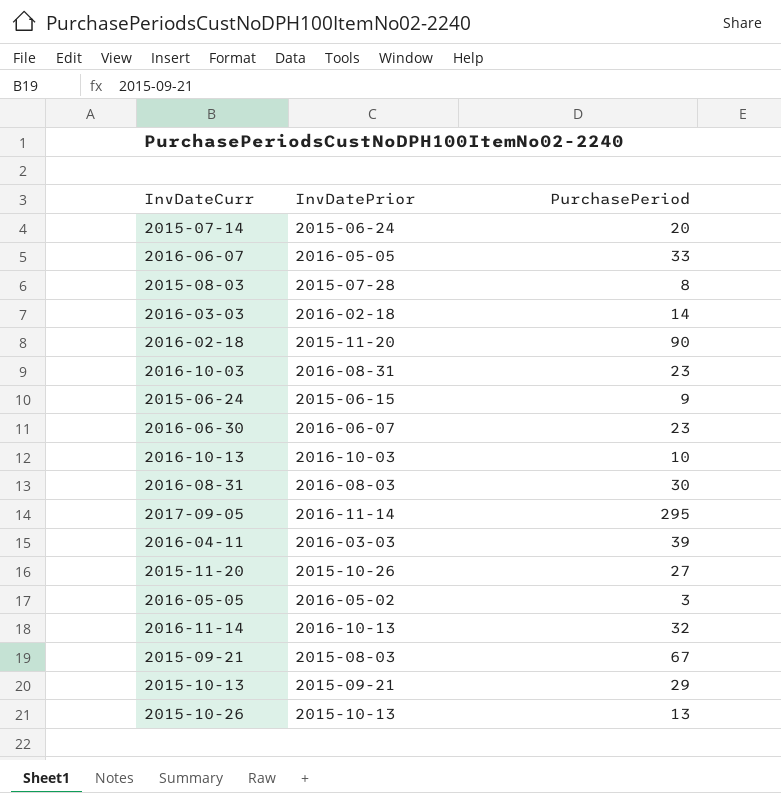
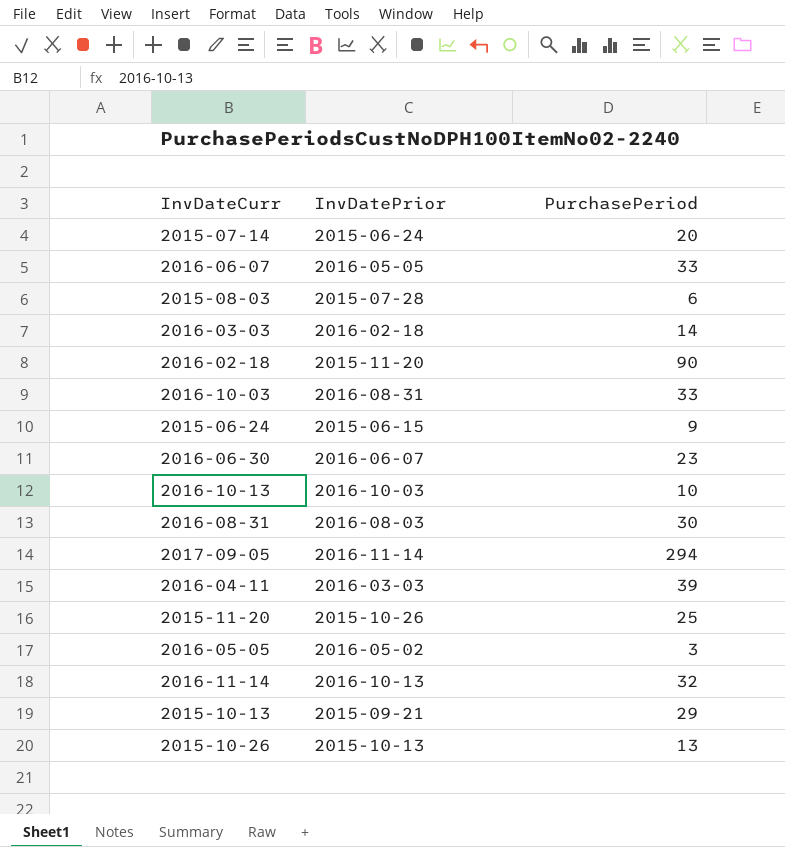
row 2015-09-21: 2015-08-03 | 67 -> none
2015-08-03 | PurchasePeriod: 8 -> 6
2016-10-03 | PurchasePeriod: 23 -> 33
2017-09-05 | PurchasePeriod: 295 -> 294
2015-11-20 | PurchasePeriod: 27 -> 25

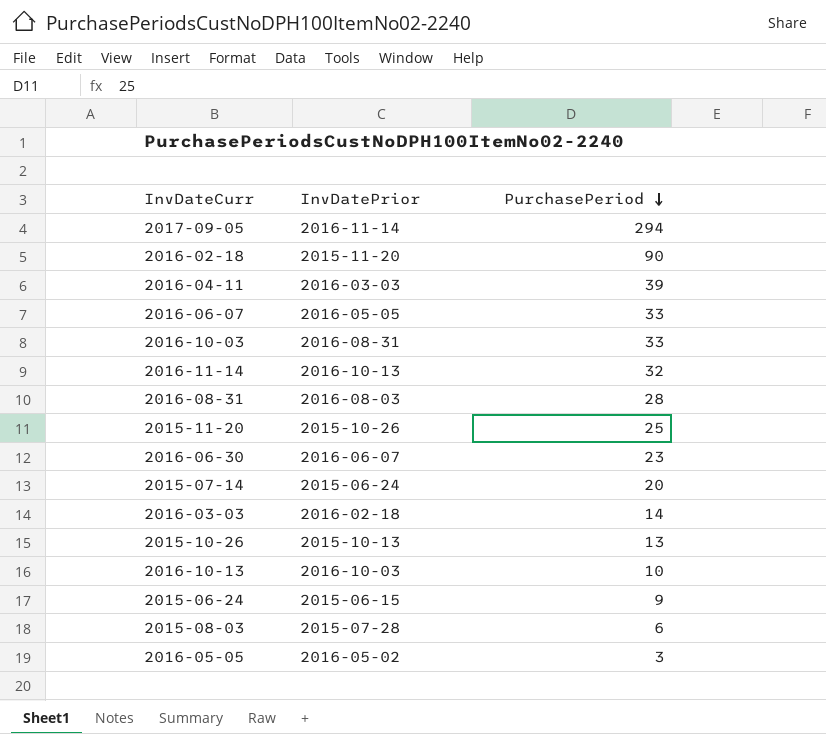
row order: none -> PurchasePeriod descending
row 2015-10-13: 2015-09-21 | 29 -> none
2016-08-31 | PurchasePeriod: 30 -> 28

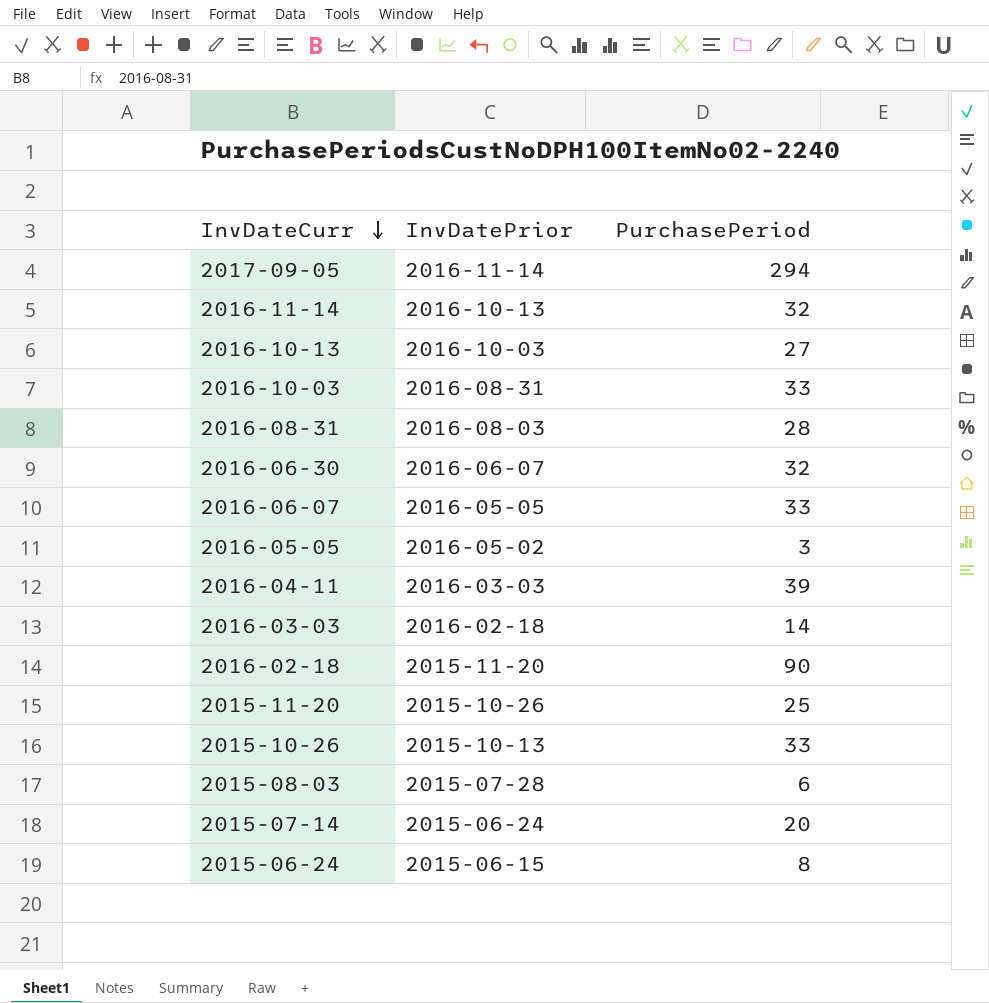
row order: PurchasePeriod descending -> InvDateCurr descending
2016-10-13 | PurchasePeriod: 10 -> 27
2016-06-30 | PurchasePeriod: 23 -> 32
2015-10-26 | PurchasePeriod: 13 -> 33
2015-06-24 | PurchasePeriod: 9 -> 8

